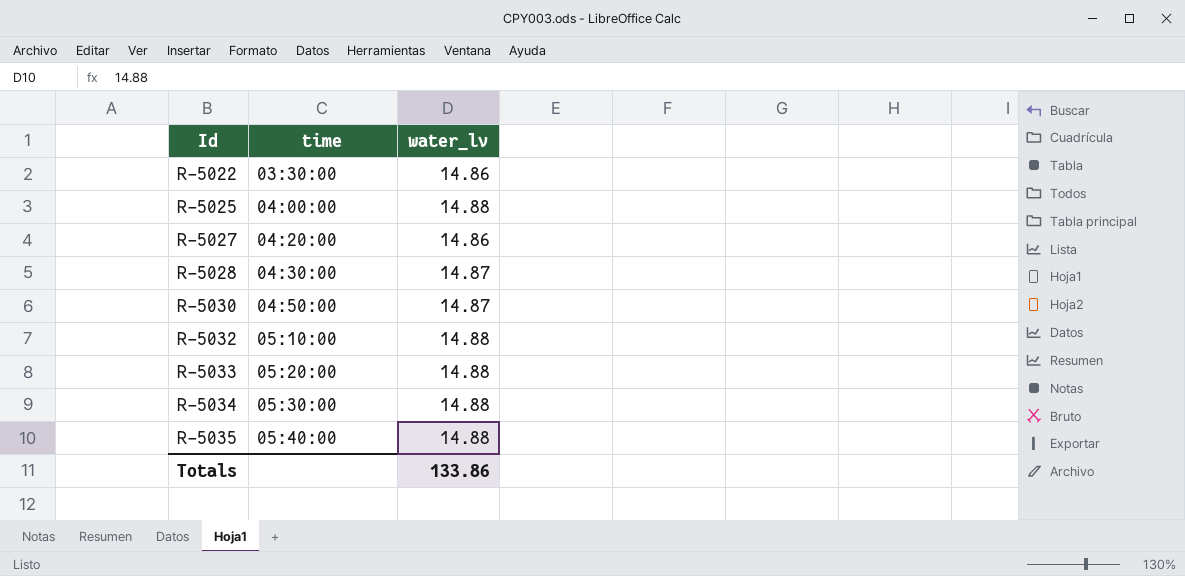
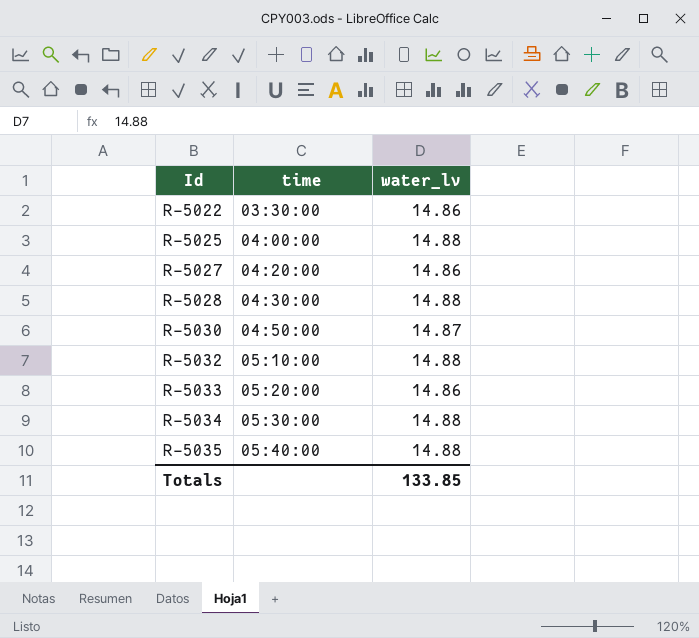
R-5028 | water_lv: 14.87 -> 14.88
R-5033 | water_lv: 14.88 -> 14.86
Totals | water_lv: 133.86 -> 133.85

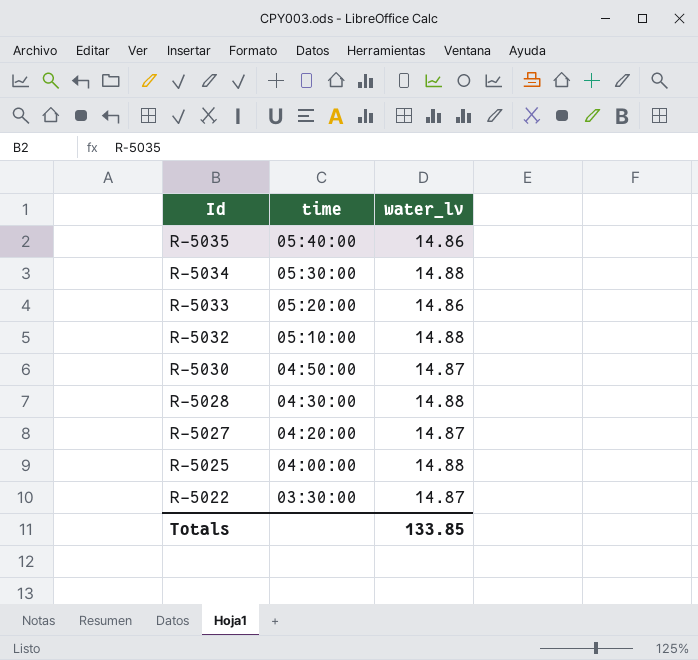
row order: Id ascending -> Id descending
R-5035 | water_lv: 14.88 -> 14.86
R-5027 | water_lv: 14.86 -> 14.87
R-5022 | water_lv: 14.86 -> 14.87

